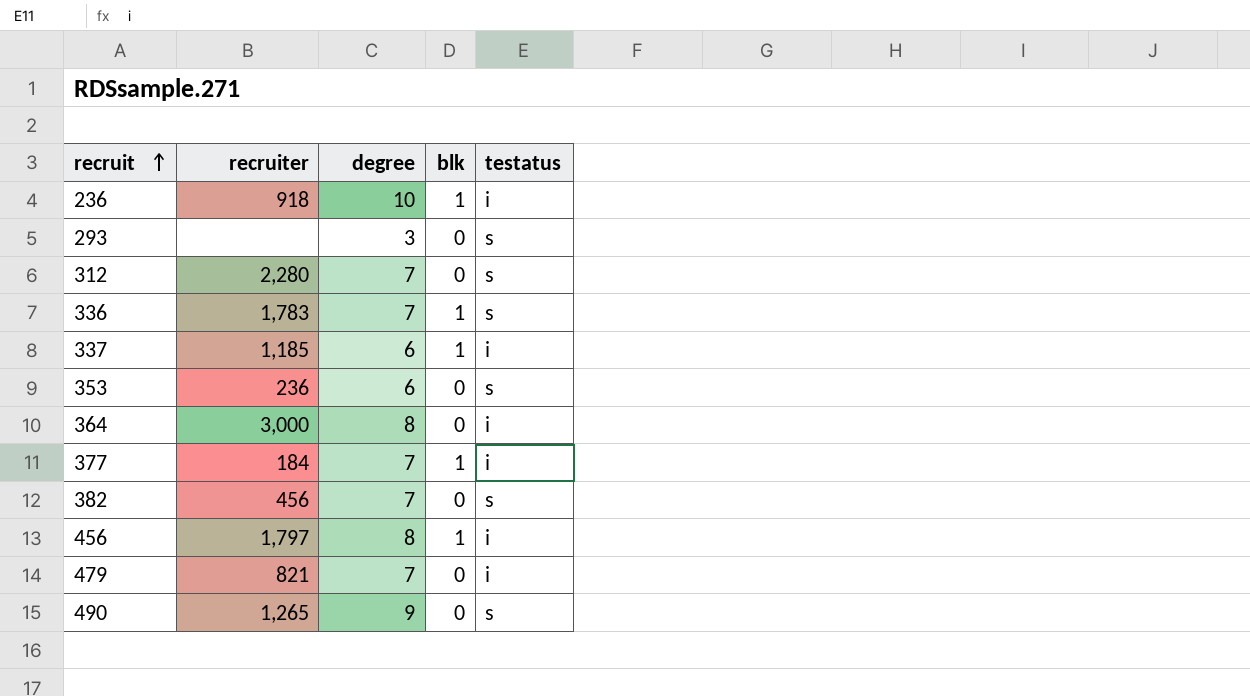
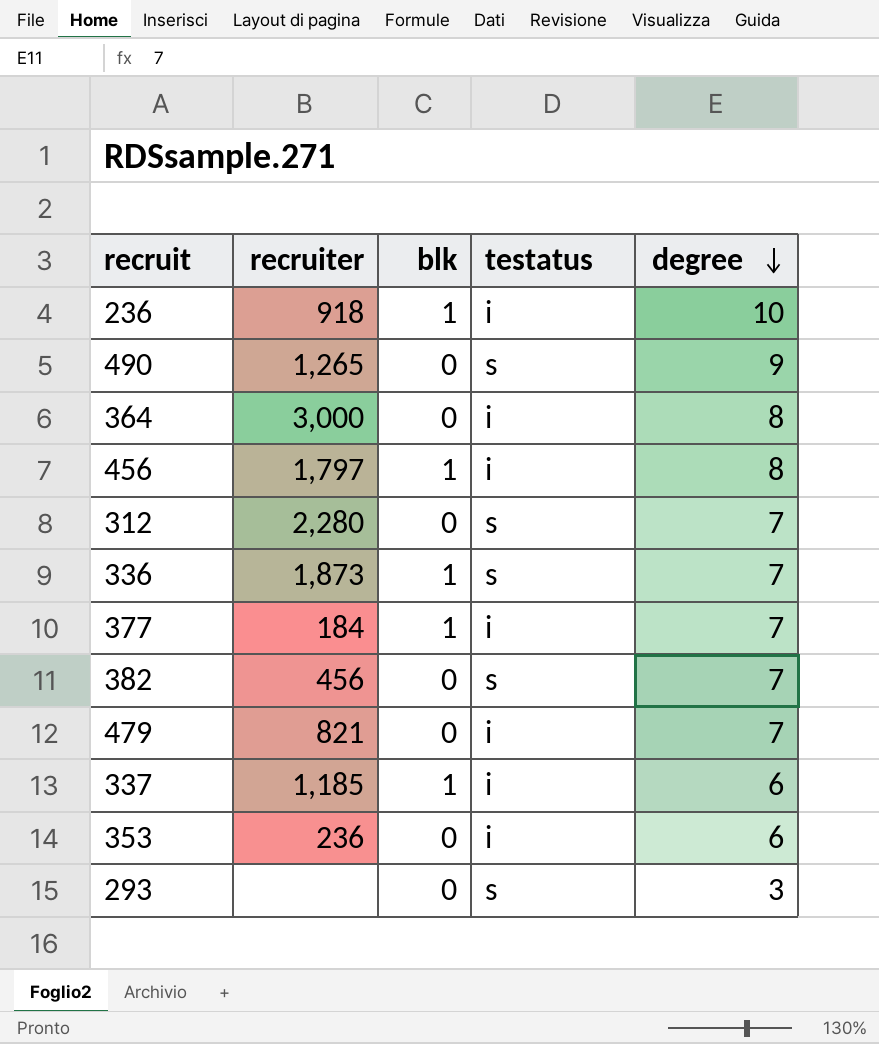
row order: recruit ascending -> degree descending
column degree | position: 3 -> 5
336 | recruiter: 1,783 -> 1,873
353 | testatus: s -> i

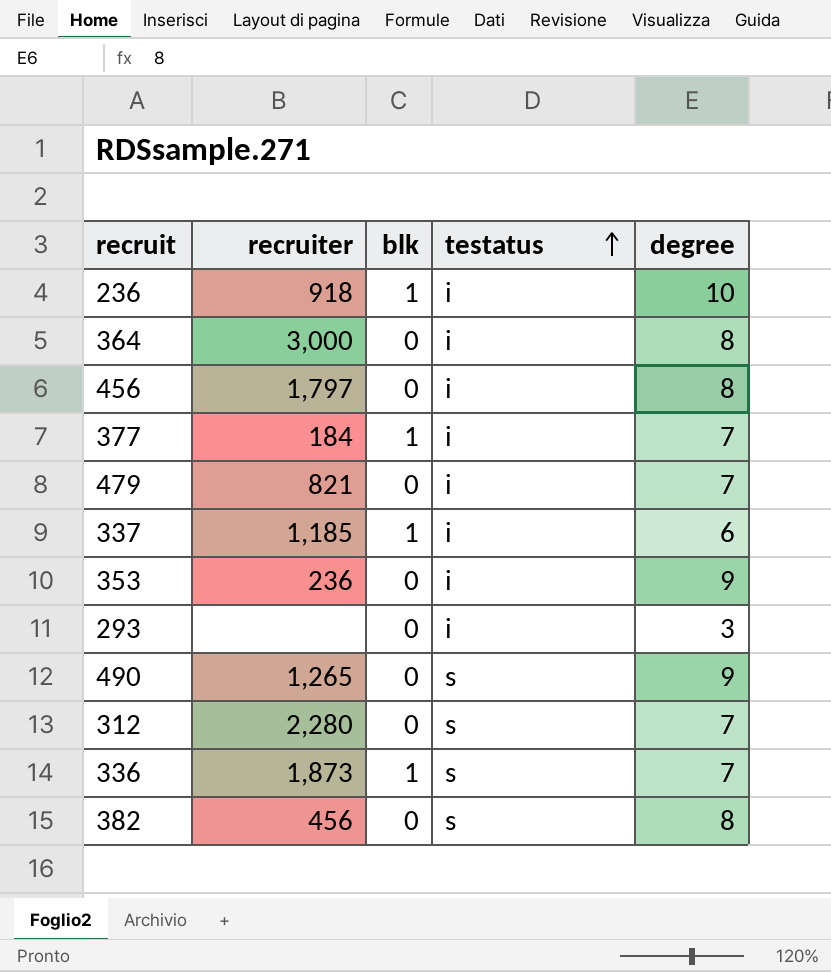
row order: degree descending -> testatus ascending
456 | blk: 1 -> 0
353 | degree: 6 -> 9
293 | testatus: s -> i
382 | degree: 7 -> 8

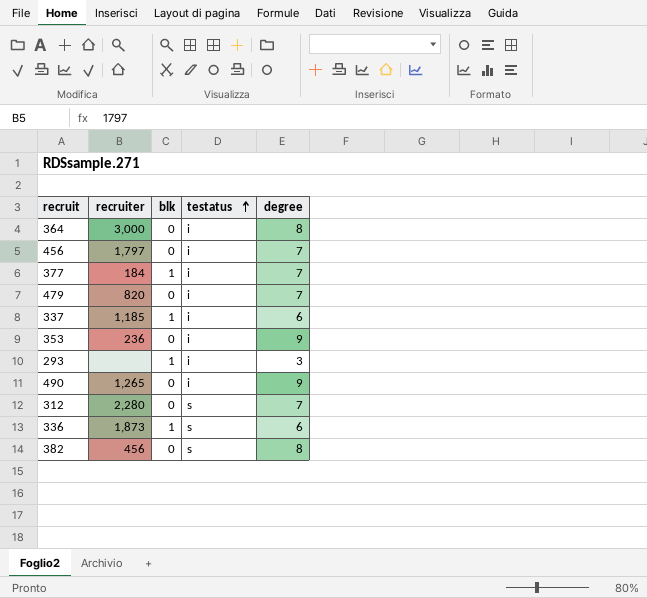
row 236: 918 | 1 | i | 10 -> none
456 | degree: 8 -> 7
479 | recruiter: 821 -> 820
293 | blk: 0 -> 1
490 | testatus: s -> i
336 | degree: 7 -> 6

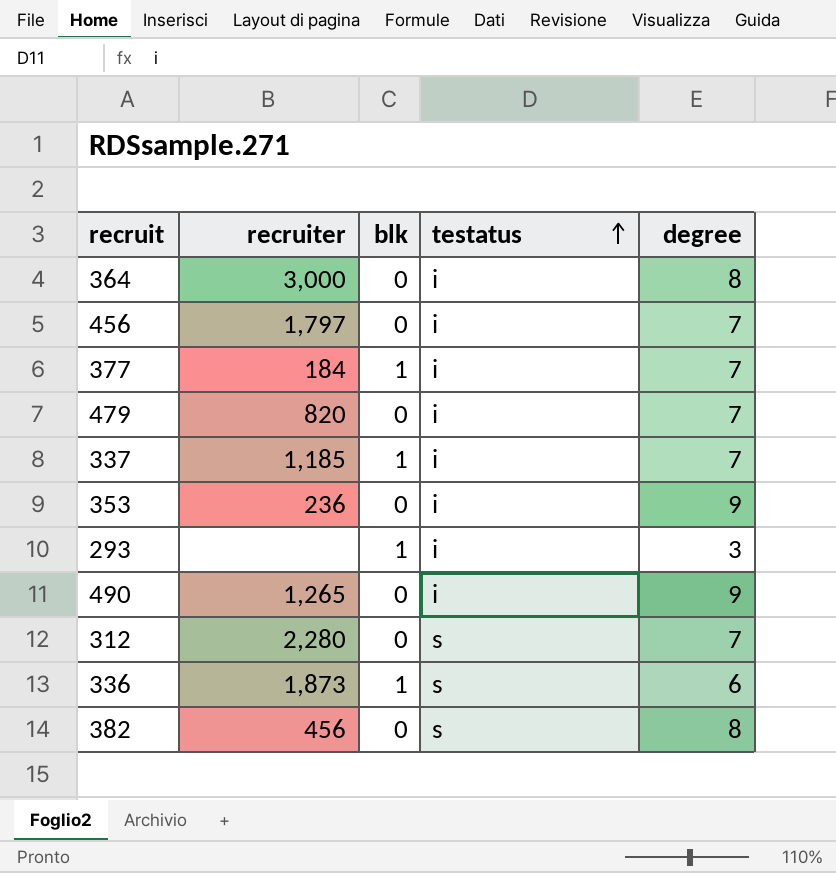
337 | degree: 6 -> 7

